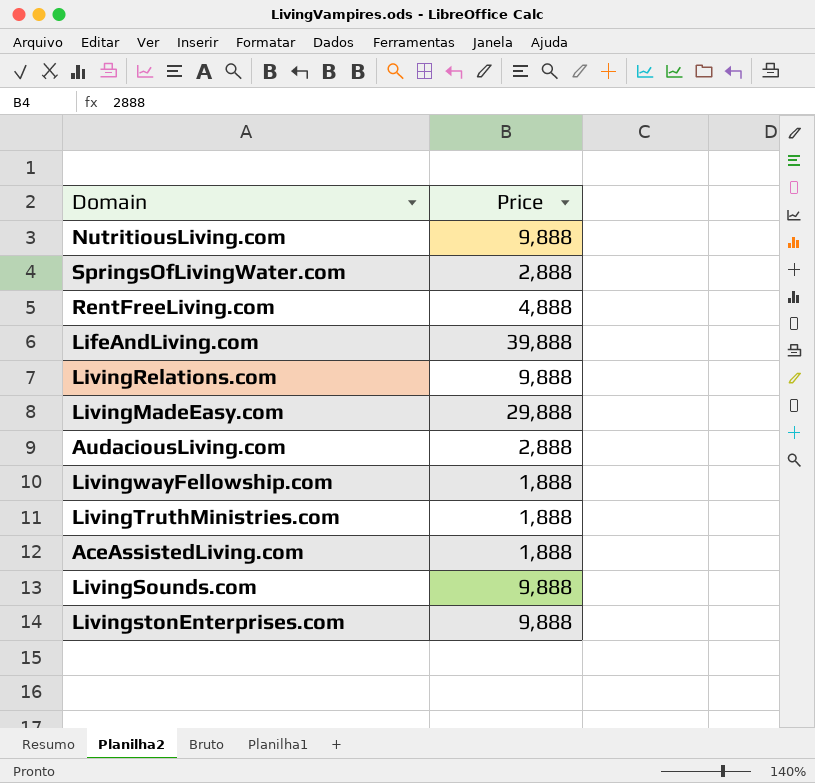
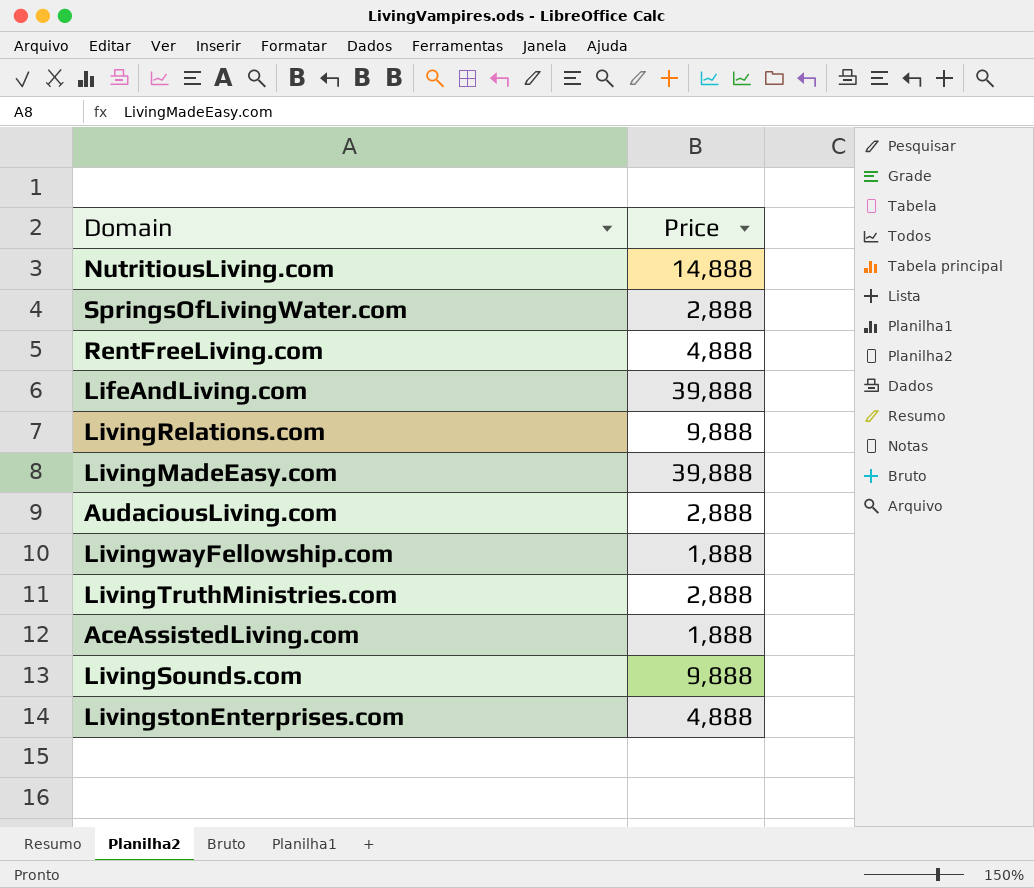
NutritiousLiving.com | Price: 9,888 -> 14,888
LivingMadeEasy.com | Price: 29,888 -> 39,888
LivingTruthMinistries.com | Price: 1,888 -> 2,888
LivingstonEnterprises.com | Price: 9,888 -> 4,888

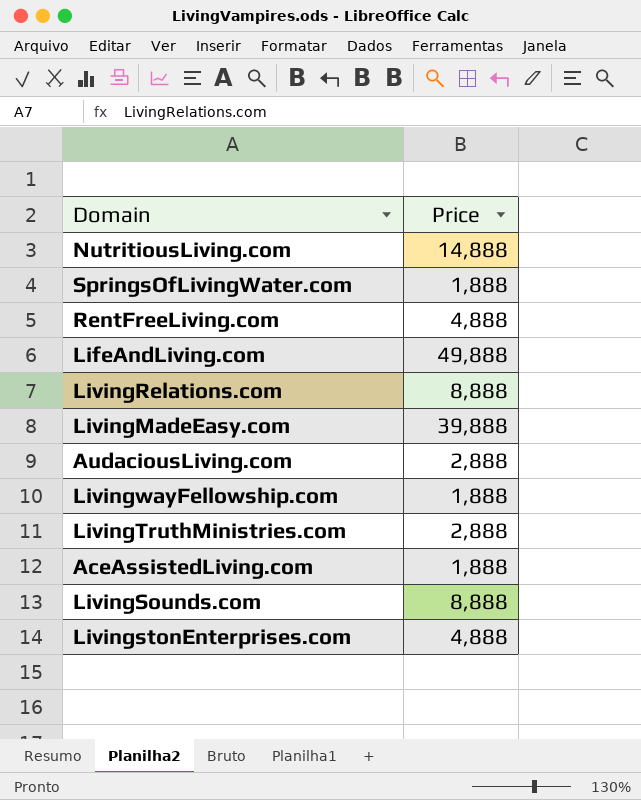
SpringsOfLivingWater.com | Price: 2,888 -> 1,888
LifeAndLiving.com | Price: 39,888 -> 49,888
LivingRelations.com | Price: 9,888 -> 8,888
LivingSounds.com | Price: 9,888 -> 8,888

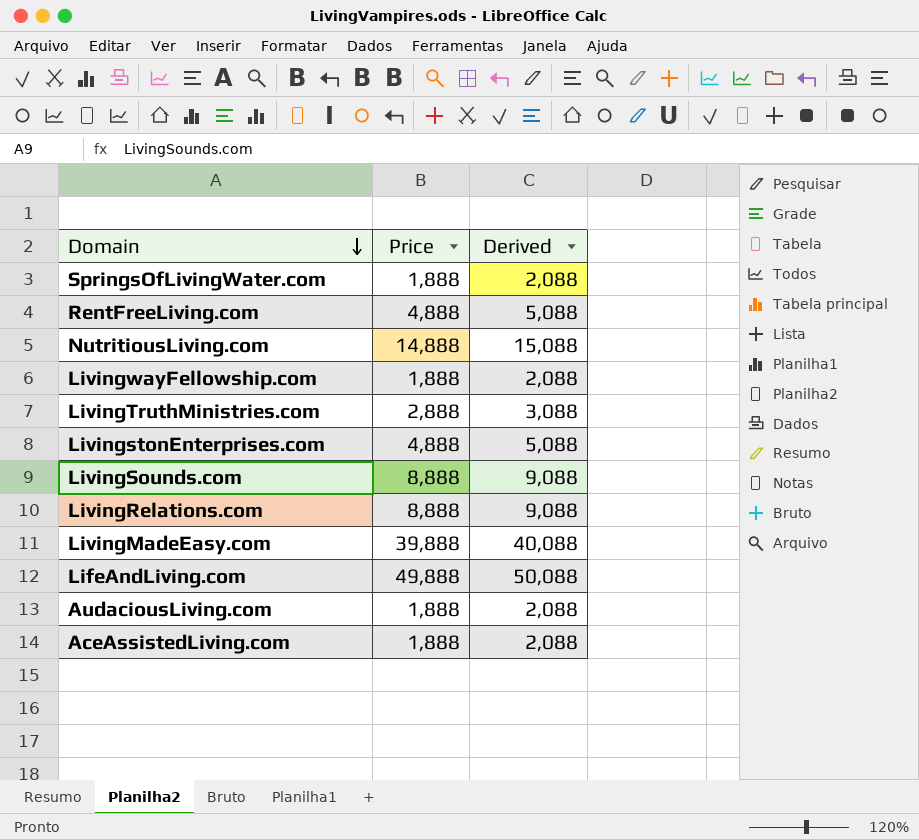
row order: none -> Domain descending
column Derived | formula: none -> [Price] + 200
AudaciousLiving.com | Price: 2,888 -> 1,888

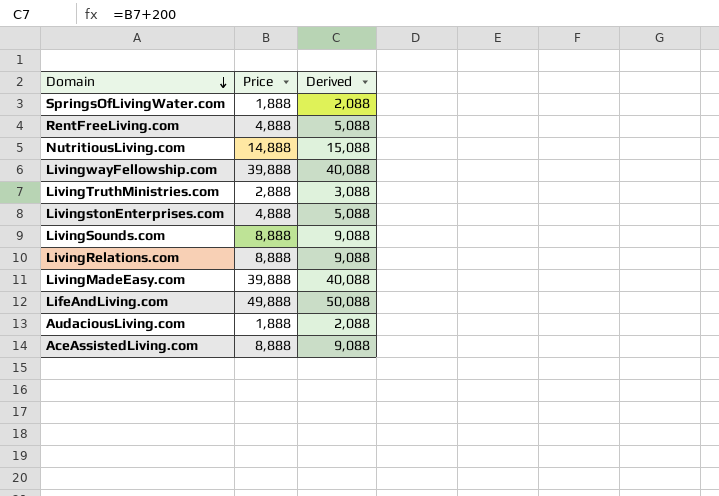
LivingwayFellowship.com | Price: 1,888 -> 39,888
LivingwayFellowship.com | Derived: 2,088 -> 40,088
AceAssistedLiving.com | Price: 1,888 -> 8,888
AceAssistedLiving.com | Derived: 2,088 -> 9,088

